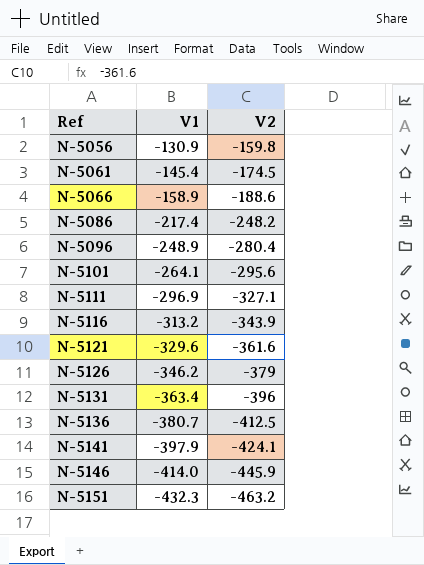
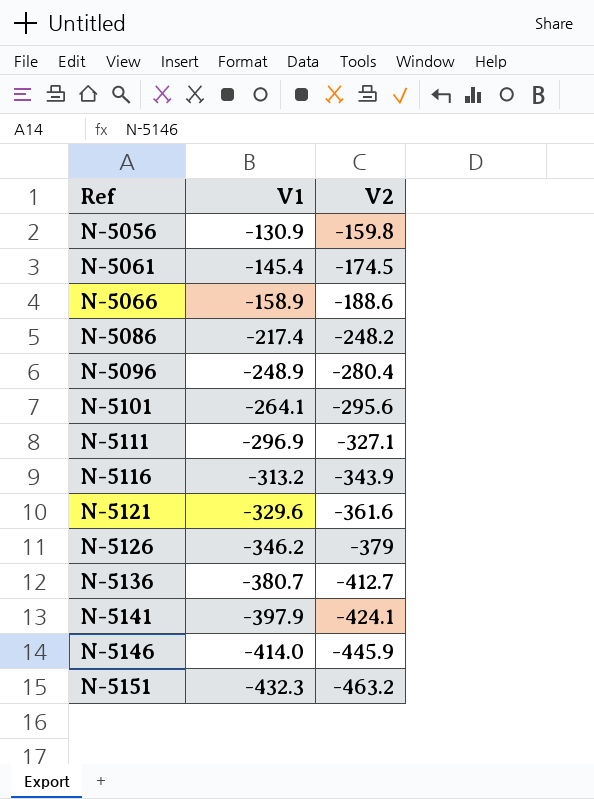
row N-5131: -363.4 | -396 -> none
N-5136 | V2: -412.5 -> -412.7

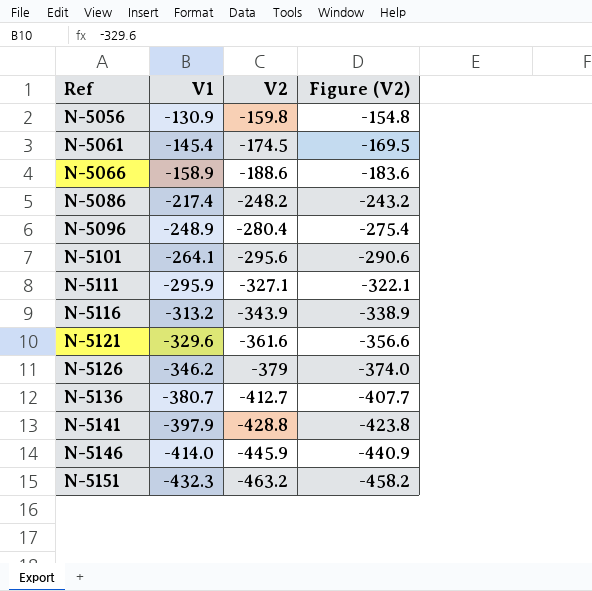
column Figure (V2) | formula: none -> [V2] + 5
N-5111 | V1: -296.9 -> -295.9
N-5141 | V2: -424.1 -> -428.8

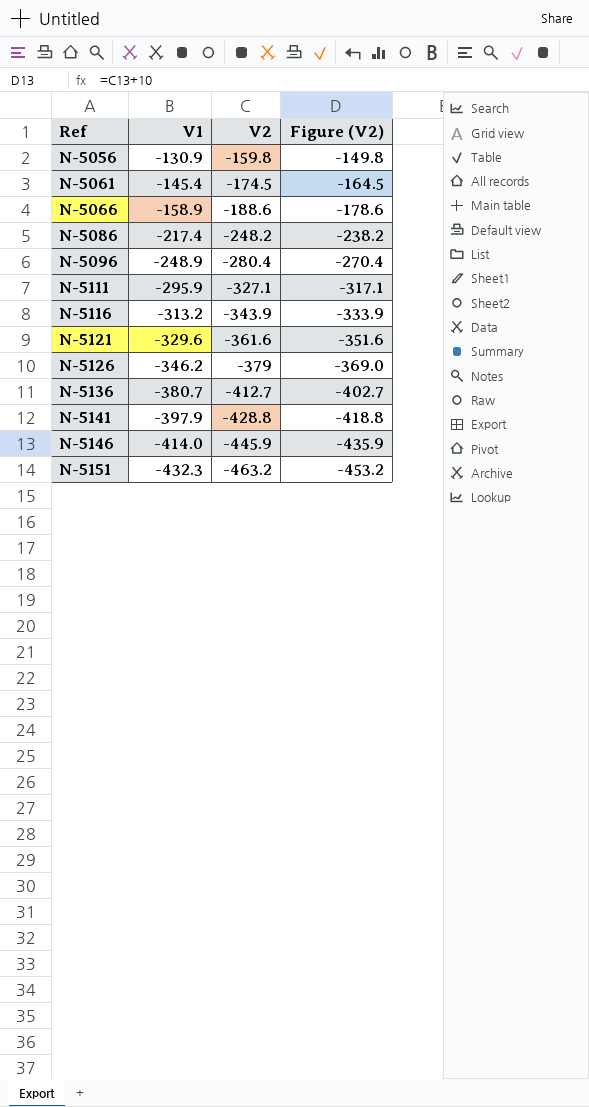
column Figure (V2) | formula: [V2] + 5 -> [V2] + 10
row N-5101: -264.1 | -295.6 | -290.6 -> none

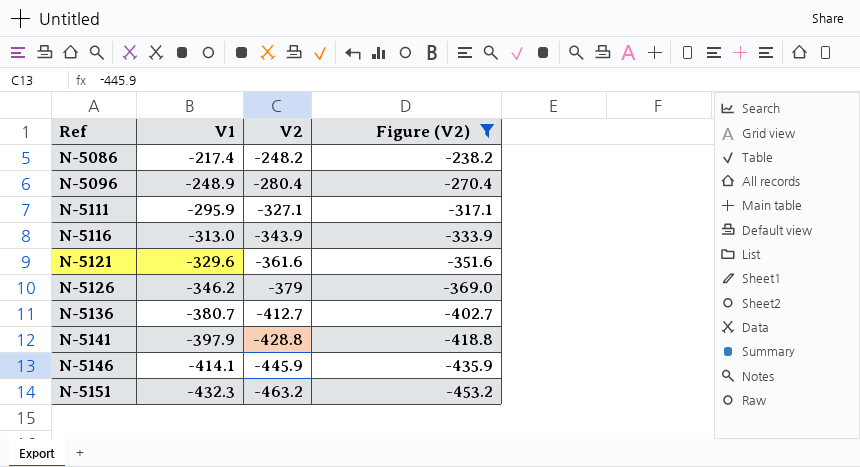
filter: none -> Figure (V2) <= -238.2
N-5116 | V1: -313.2 -> -313.0
N-5146 | V1: -414.0 -> -414.1

